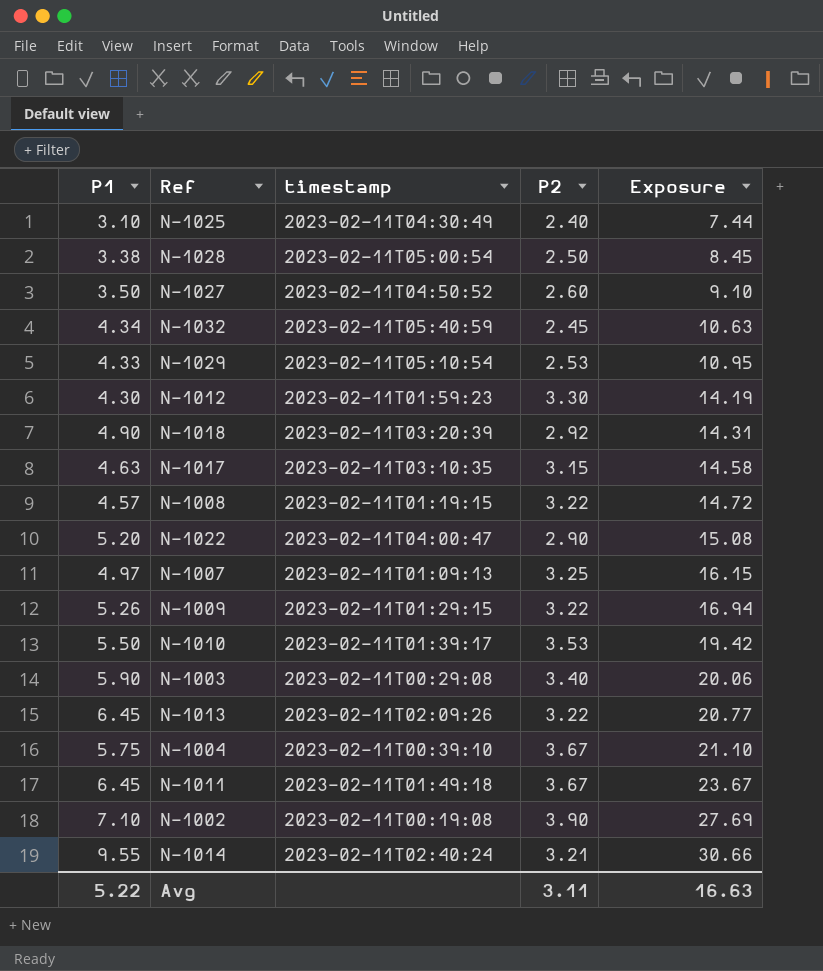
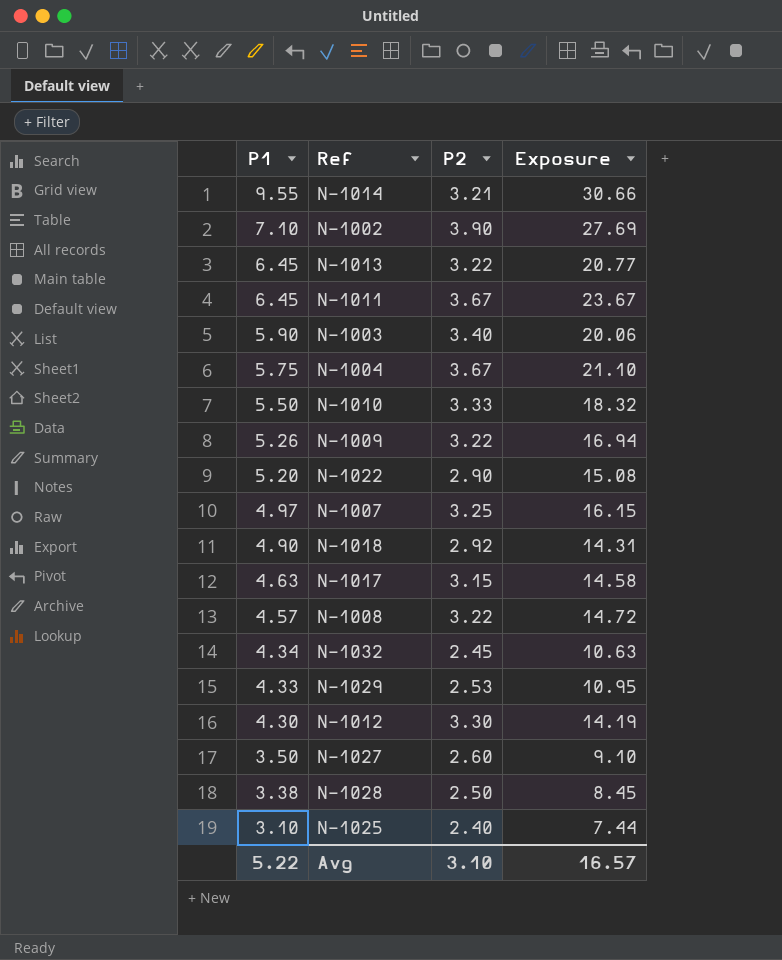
row order: Exposure ascending -> P1 descending
column timestamp | position: 3 -> none
N-1010 | P2: 3.53 -> 3.33
N-1010 | Exposure: 19.42 -> 18.32
Avg | P2: 3.11 -> 3.10
Avg | Exposure: 16.63 -> 16.57

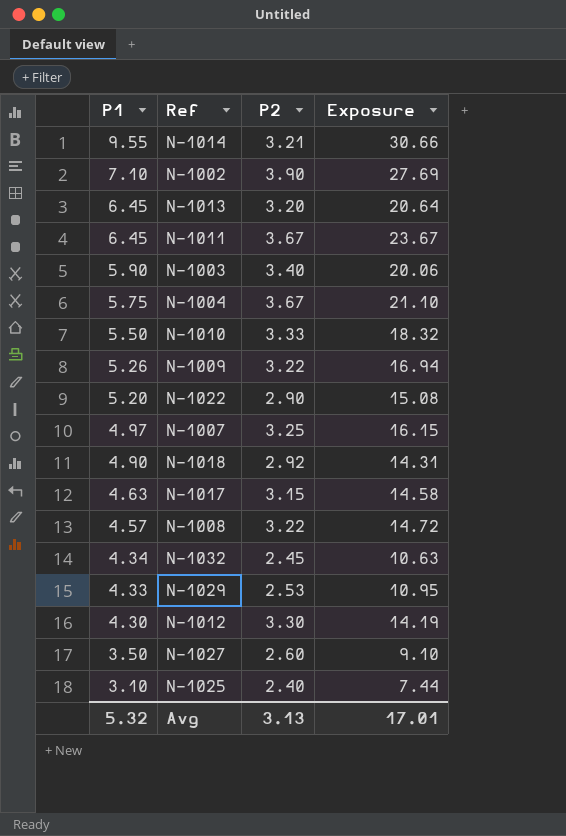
row N-1028: 3.38 | 2.50 | 8.45 -> none
N-1013 | P2: 3.22 -> 3.20
N-1013 | Exposure: 20.77 -> 20.64
Avg | P1: 5.22 -> 5.32
Avg | P2: 3.10 -> 3.13
Avg | Exposure: 16.57 -> 17.01

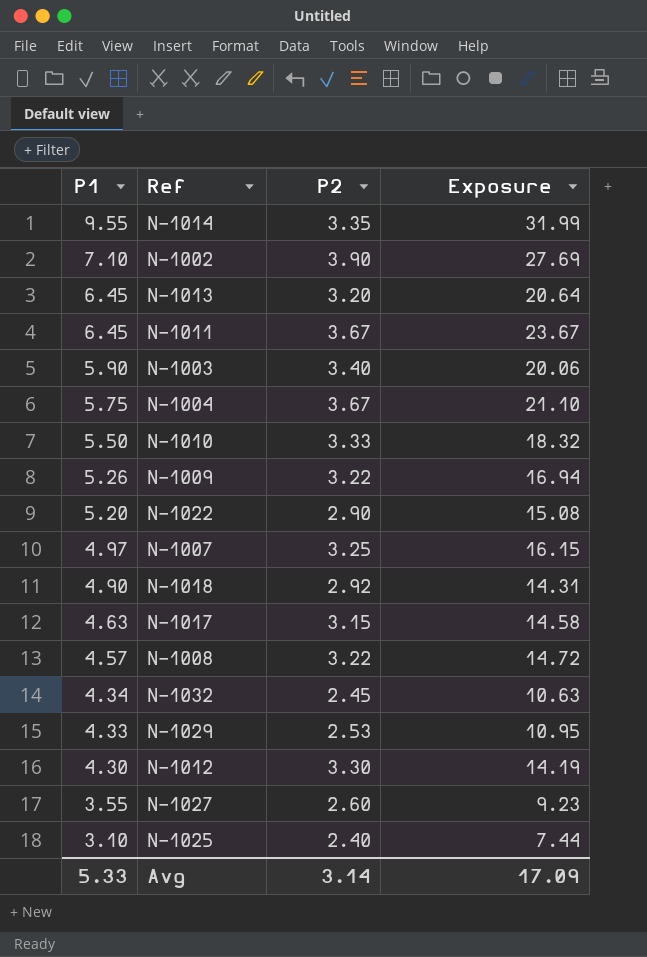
N-1014 | P2: 3.21 -> 3.35
N-1014 | Exposure: 30.66 -> 31.99
N-1027 | P1: 3.50 -> 3.55
N-1027 | Exposure: 9.10 -> 9.23
Avg | P1: 5.32 -> 5.33
Avg | P2: 3.13 -> 3.14
Avg | Exposure: 17.01 -> 17.09

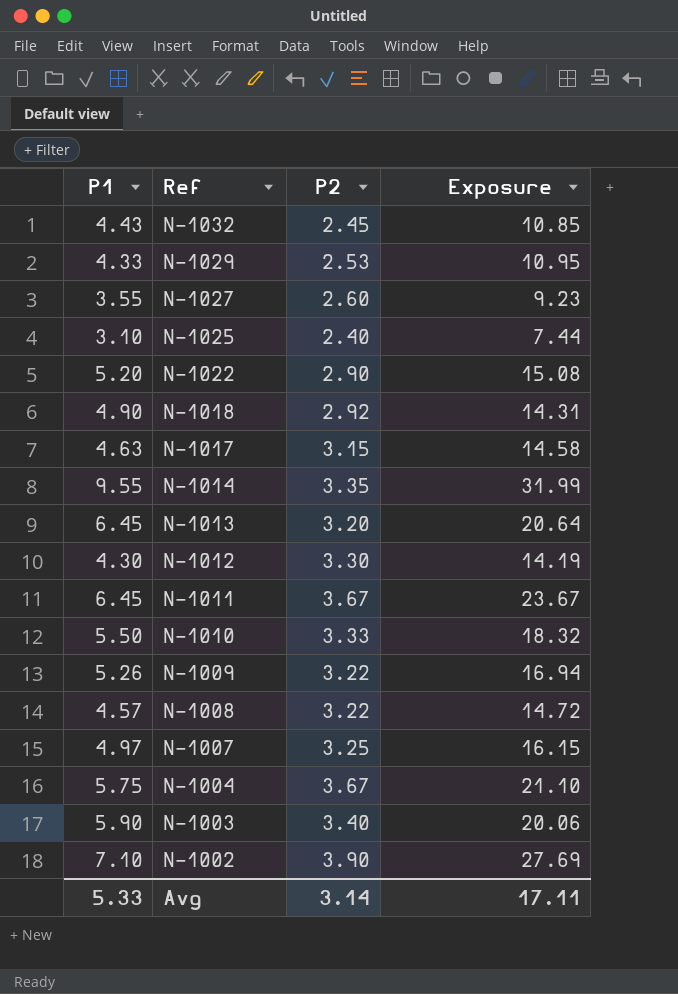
row order: P1 descending -> Ref descending
N-1032 | P1: 4.34 -> 4.43
N-1032 | Exposure: 10.63 -> 10.85
Avg | Exposure: 17.09 -> 17.11

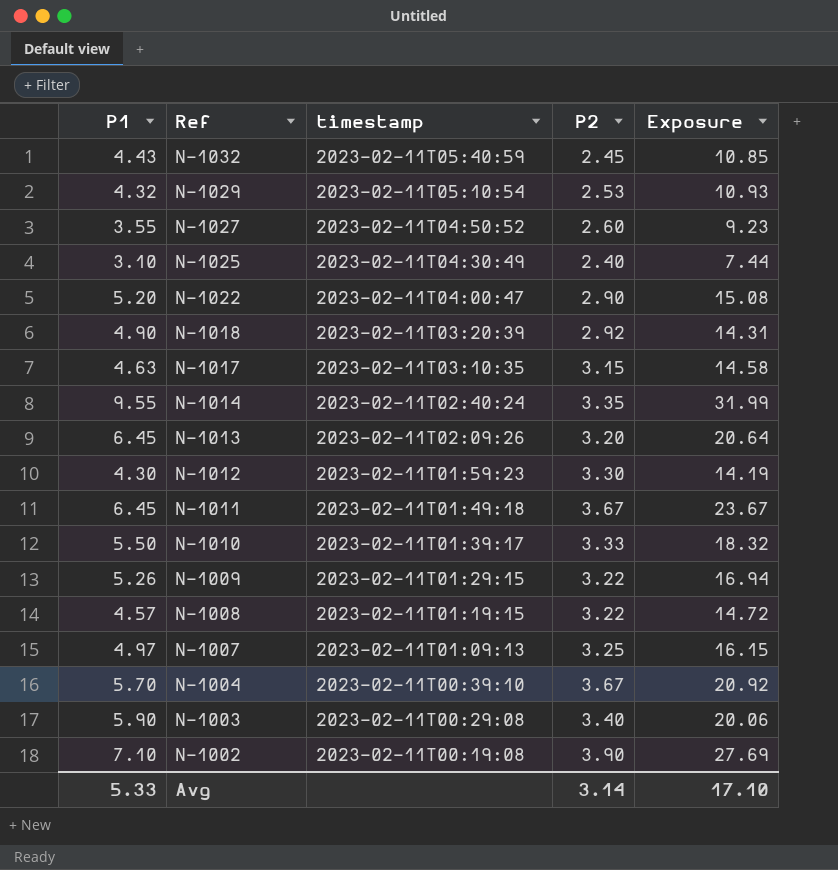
column timestamp | position: none -> 3
N-1029 | P1: 4.33 -> 4.32
N-1029 | Exposure: 10.95 -> 10.93
N-1004 | P1: 5.75 -> 5.70
N-1004 | Exposure: 21.10 -> 20.92
Avg | Exposure: 17.11 -> 17.10

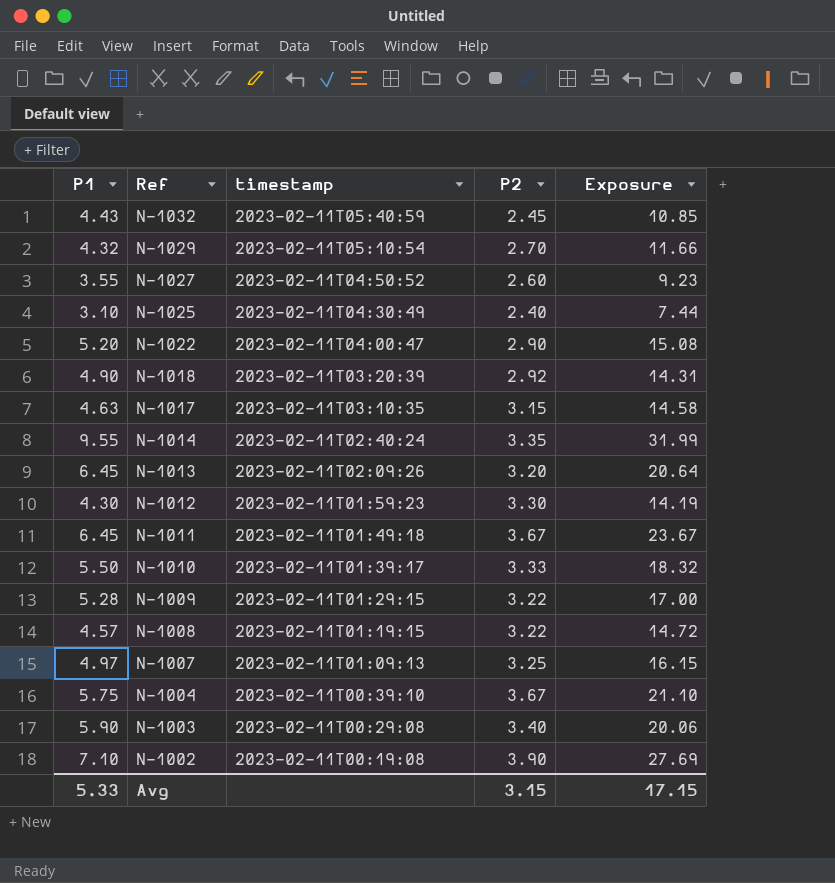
N-1029 | P2: 2.53 -> 2.70
N-1029 | Exposure: 10.93 -> 11.66
N-1009 | P1: 5.26 -> 5.28
N-1009 | Exposure: 16.94 -> 17.00
N-1004 | P1: 5.70 -> 5.75
N-1004 | Exposure: 20.92 -> 21.10
Avg | P2: 3.14 -> 3.15
Avg | Exposure: 17.10 -> 17.15

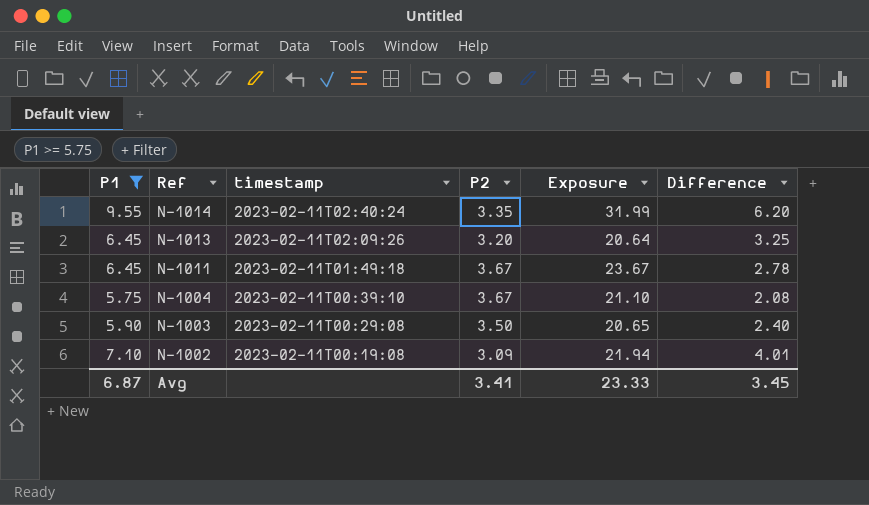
filter: none -> P1 >= 5.75
column Difference | formula: none -> [P1] - [P2]
N-1003 | P2: 3.40 -> 3.50
N-1003 | Exposure: 20.06 -> 20.65
N-1002 | P2: 3.90 -> 3.09
N-1002 | Exposure: 27.69 -> 21.94
Avg | P1: 5.33 -> 6.87
Avg | P2: 3.15 -> 3.41
Avg | Exposure: 17.15 -> 23.33

